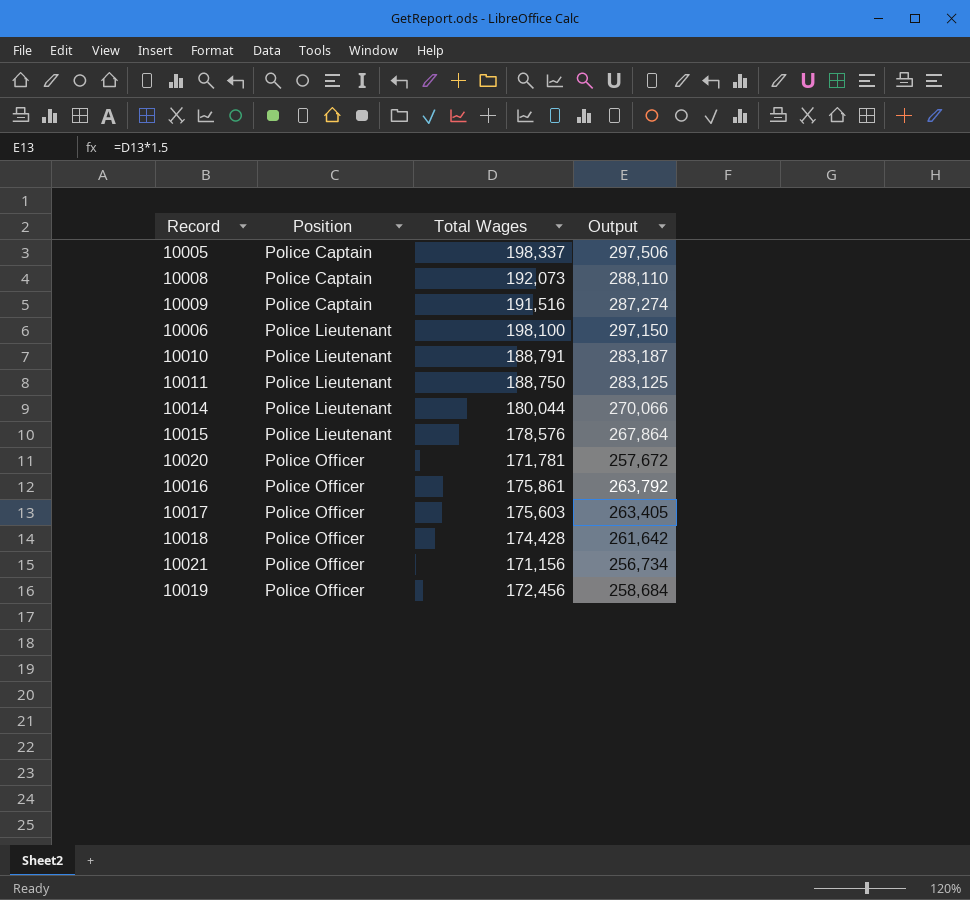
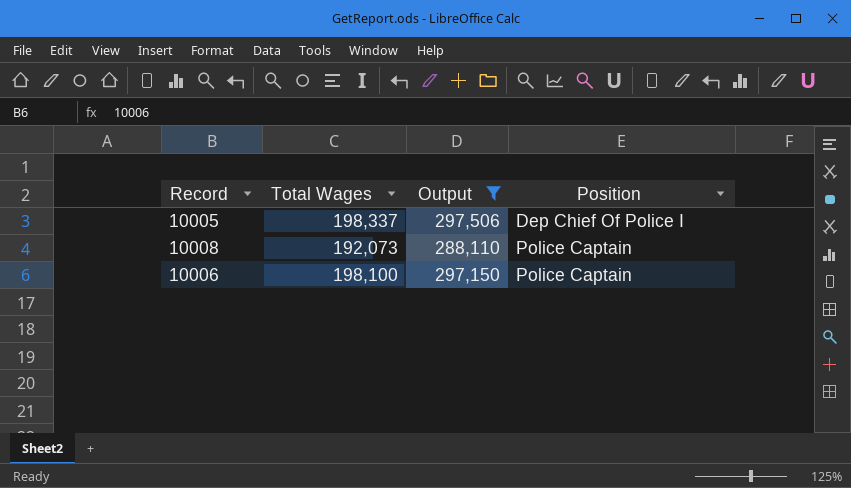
filter: none -> Output >= 288,110
column Position | position: 2 -> 4
10005 | Position: Police Captain -> Dep Chief Of Police I
10006 | Position: Police Lieutenant -> Police Captain

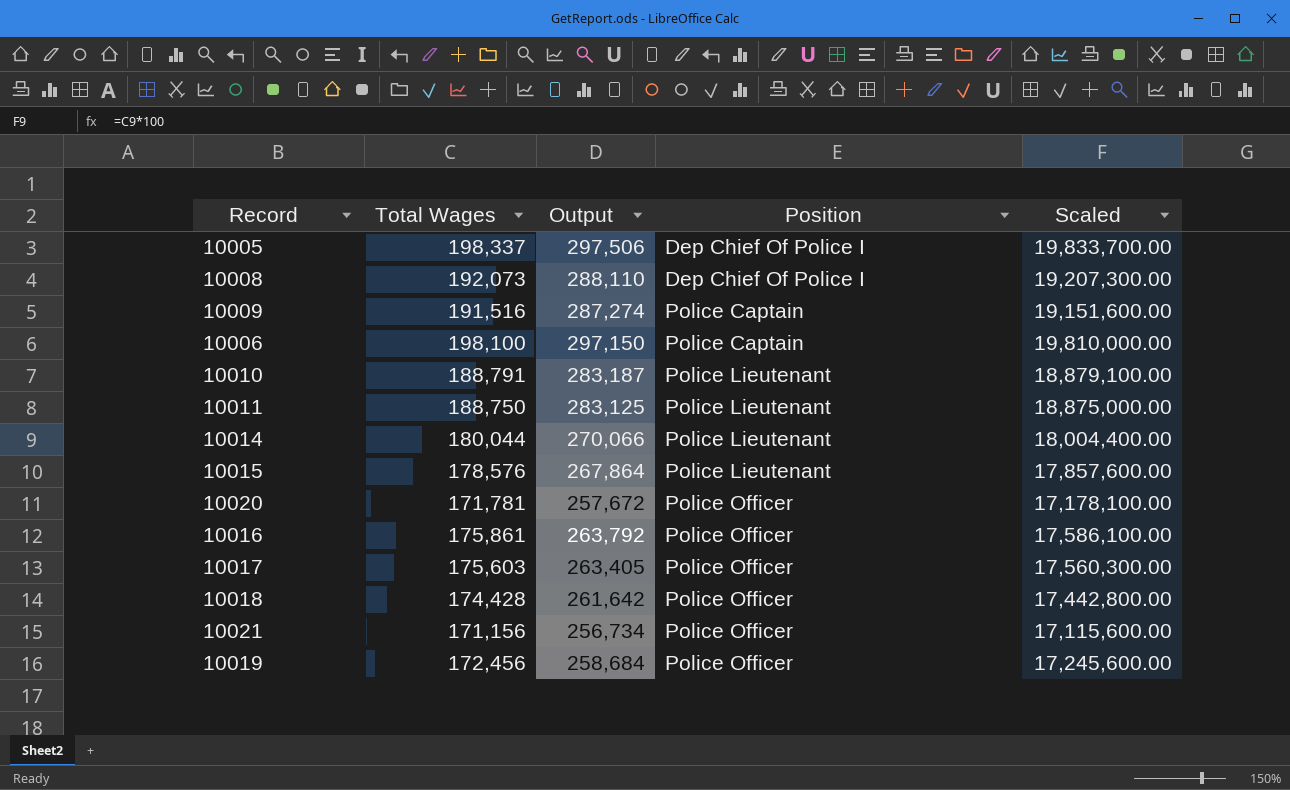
filter: Output >= 288,110 -> none
column Scaled | formula: none -> [Total Wages] * 100
10008 | Position: Police Captain -> Dep Chief Of Police I

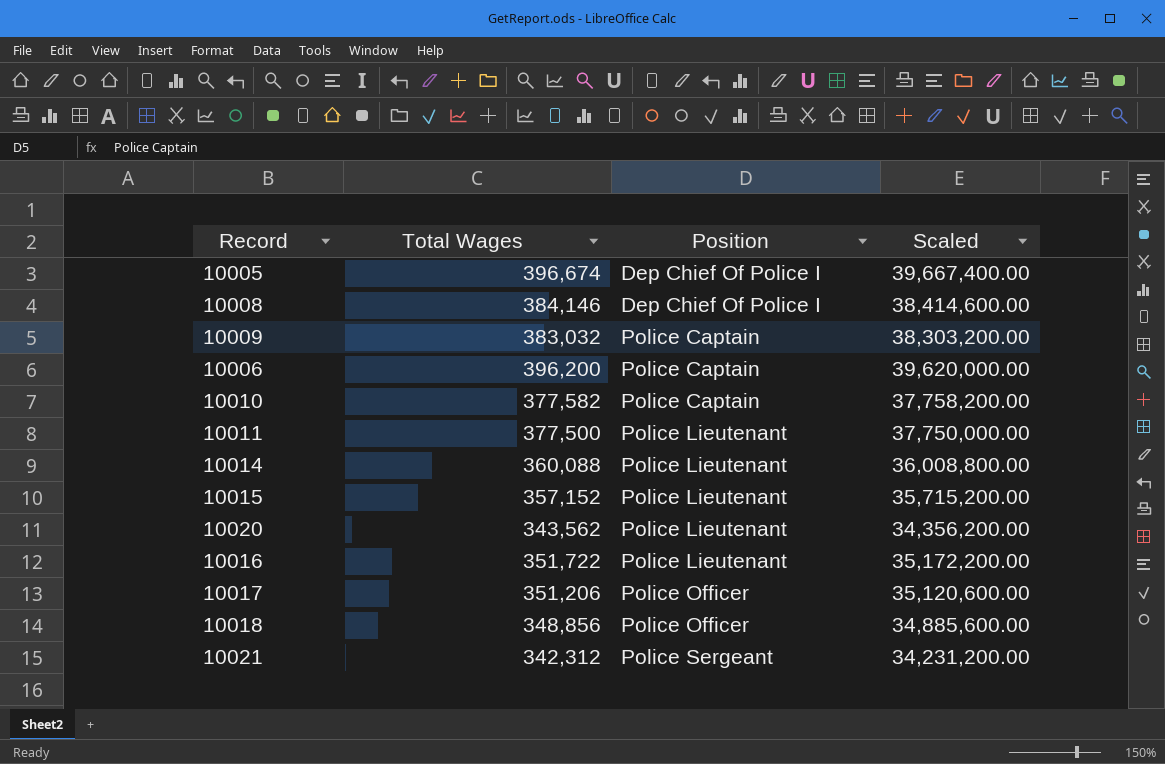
column Output | formula: [Total Wages] * 1.5 -> none
row 10019: 172,456 | 258,684 | Police Officer | 17,245,600.00 -> none
10005 | Total Wages: 198,337 -> 396,674
10005 | Scaled: 19,833,700.00 -> 39,667,400.00
10008 | Total Wages: 192,073 -> 384,146
10008 | Scaled: 19,207,300.00 -> 38,414,600.00
10009 | Total Wages: 191,516 -> 383,032
10009 | Scaled: 19,151,600.00 -> 38,303,200.00
10006 | Total Wages: 198,100 -> 396,200
10006 | Scaled: 19,810,000.00 -> 39,620,000.00
10010 | Total Wages: 188,791 -> 377,582
10010 | Position: Police Lieutenant -> Police Captain
10010 | Scaled: 18,879,100.00 -> 37,758,200.00
10011 | Total Wages: 188,750 -> 377,500
10011 | Scaled: 18,875,000.00 -> 37,750,000.00
10014 | Total Wages: 180,044 -> 360,088
10014 | Scaled: 18,004,400.00 -> 36,008,800.00
10015 | Total Wages: 178,576 -> 357,152
10015 | Scaled: 17,857,600.00 -> 35,715,200.00
10020 | Total Wages: 171,781 -> 343,562
10020 | Position: Police Officer -> Police Lieutenant
10020 | Scaled: 17,178,100.00 -> 34,356,200.00
10016 | Total Wages: 175,861 -> 351,722
10016 | Position: Police Officer -> Police Lieutenant
10016 | Scaled: 17,586,100.00 -> 35,172,200.00
10017 | Total Wages: 175,603 -> 351,206
10017 | Scaled: 17,560,300.00 -> 35,120,600.00
10018 | Total Wages: 174,428 -> 348,856
10018 | Scaled: 17,442,800.00 -> 34,885,600.00
10021 | Total Wages: 171,156 -> 342,312
10021 | Position: Police Officer -> Police Sergeant
10021 | Scaled: 17,115,600.00 -> 34,231,200.00

